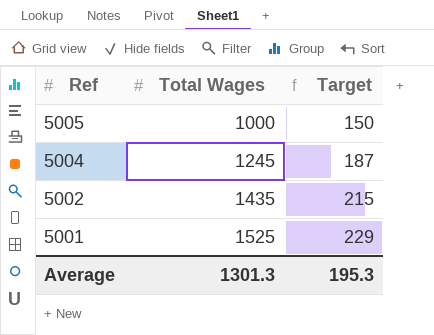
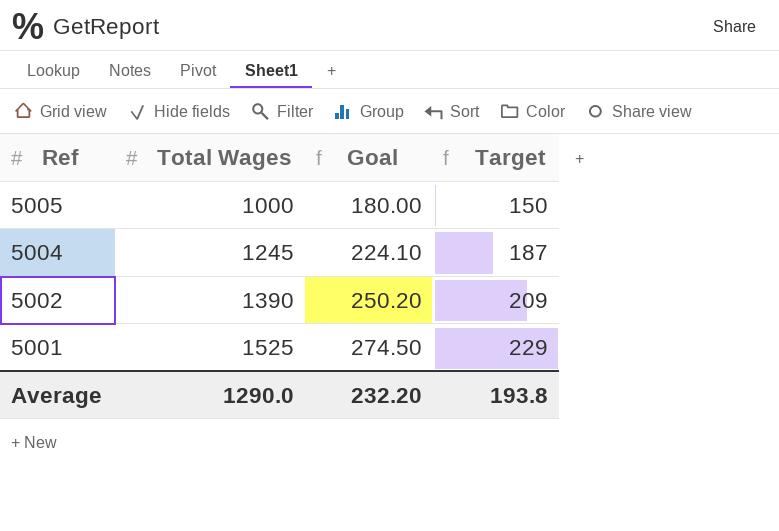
column Goal | formula: none -> [Total Wages] * 0.18
5002 | Total Wages: 1435 -> 1390
5002 | Target: 215 -> 209
Average | Total Wages: 1301.3 -> 1290.0
Average | Target: 195.3 -> 193.8

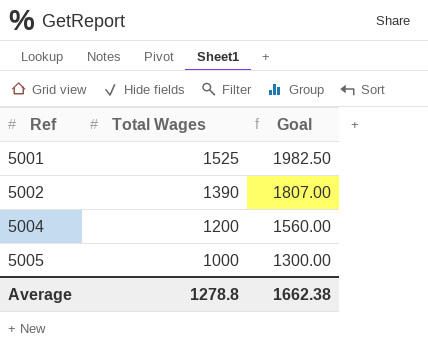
row order: Ref descending -> Ref ascending
column Target | formula: [Total Wages] * 0.15 -> none
column Goal | formula: [Total Wages] * 0.18 -> [Total Wages] * 1.3
5004 | Total Wages: 1245 -> 1200
Average | Total Wages: 1290.0 -> 1278.8
Average | Goal: 232.20 -> 1662.38

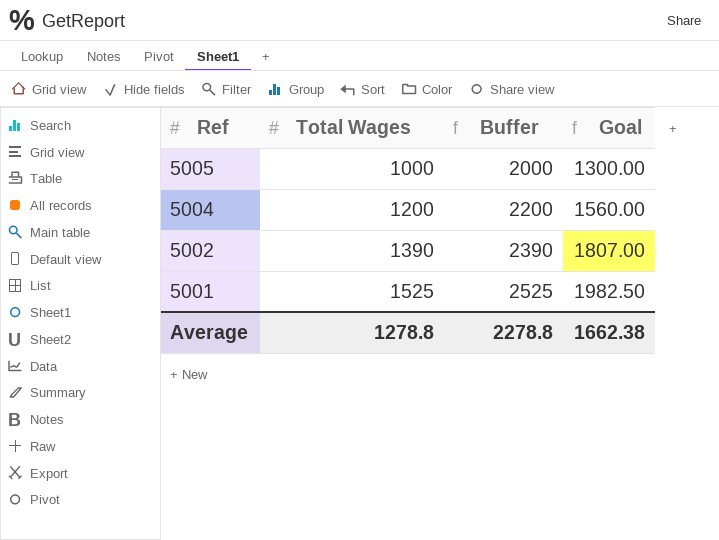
row order: Ref ascending -> Ref descending
column Buffer | formula: none -> [Total Wages] + 1000

